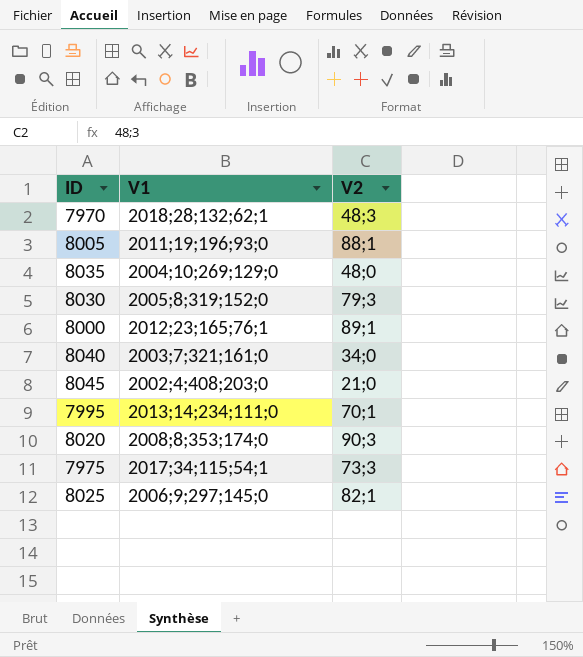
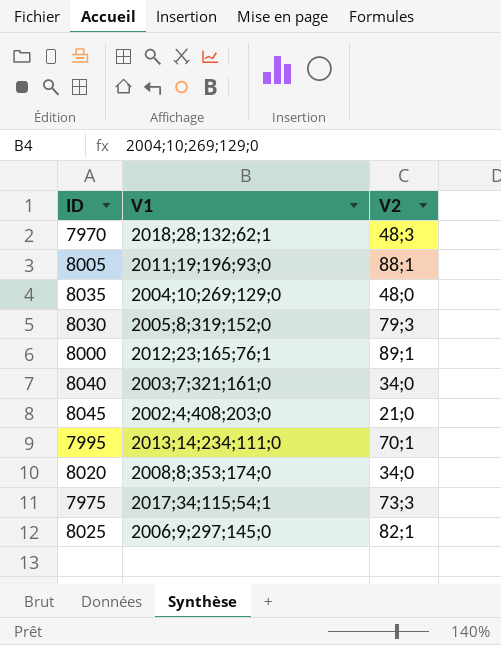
8020 | V2: 90;3 -> 34;0

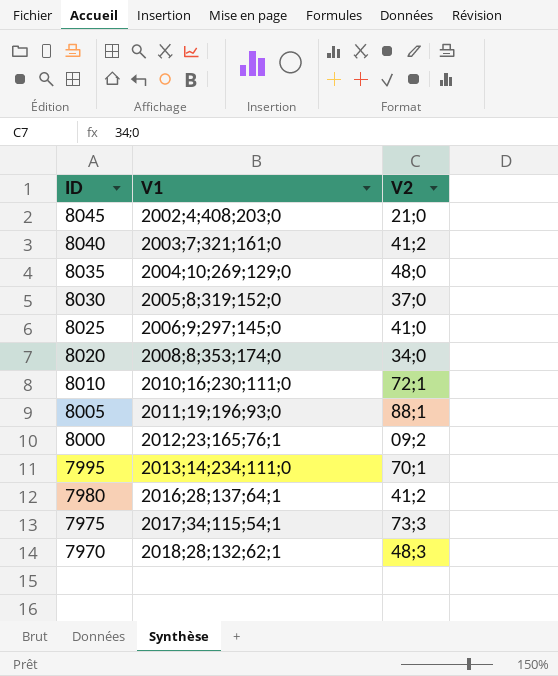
row order: none -> ID descending
8040 | V2: 34;0 -> 41;2
8030 | V2: 79;3 -> 37;0
8025 | V2: 82;1 -> 41;0
row 8010: none -> 2010;16;230;111;0 | 72;1
8000 | V2: 89;1 -> 09;2
row 7980: none -> 2016;28;137;64;1 | 41;2

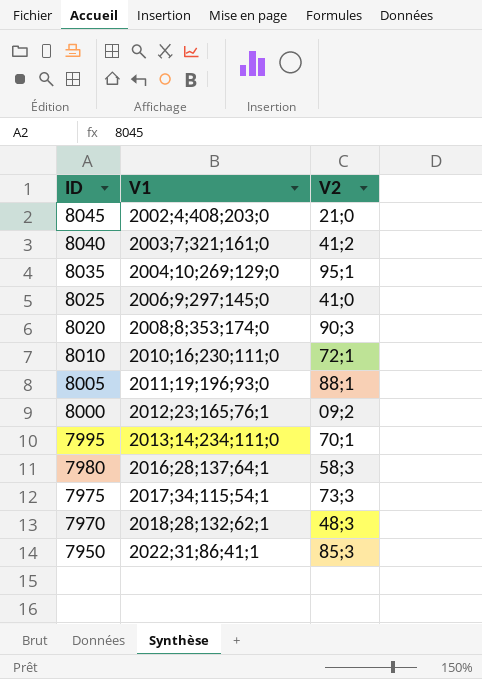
row 8030: 2005;8;319;152;0 | 37;0 -> none
8035 | V2: 48;0 -> 95;1
8020 | V2: 34;0 -> 90;3
7980 | V2: 41;2 -> 58;3
row 7950: none -> 2022;31;86;41;1 | 85;3

